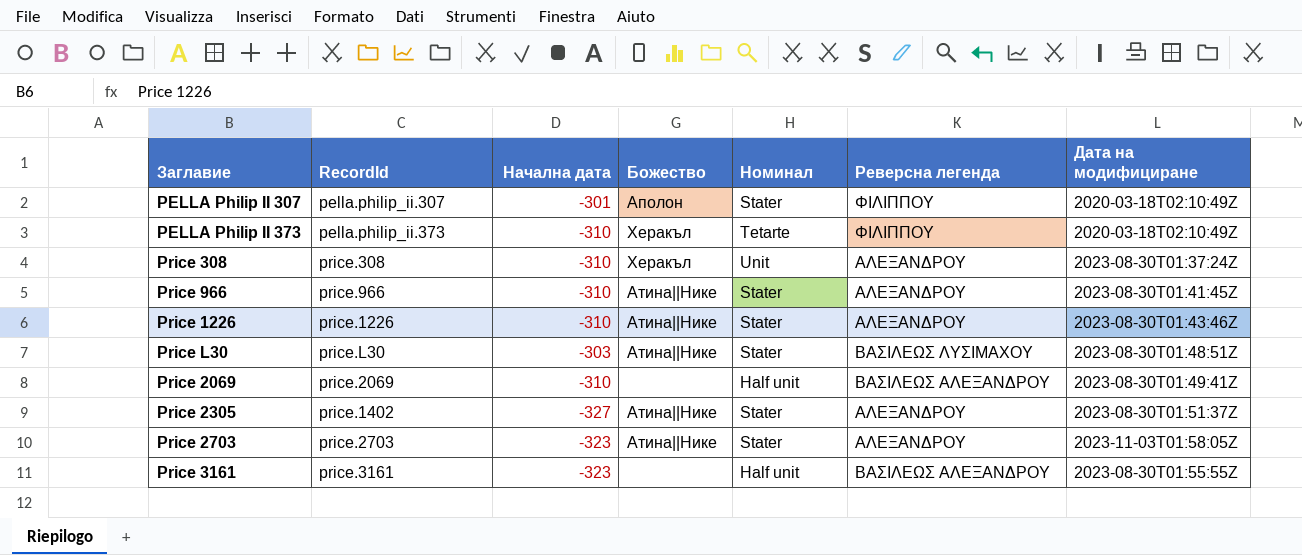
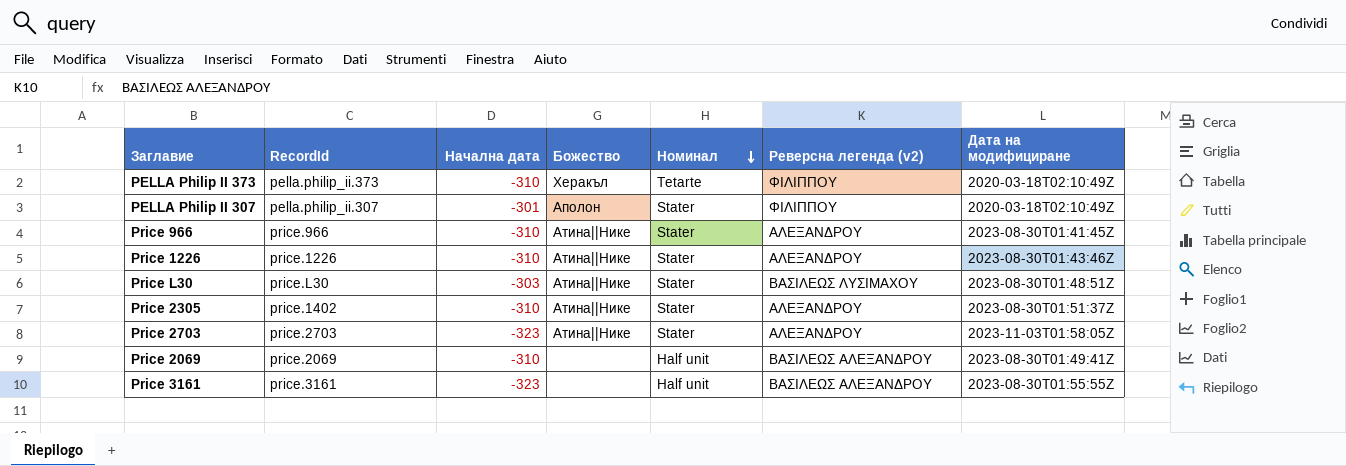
row order: none -> Номинал descending
column name: Реверсна легенда -> Реверсна легенда (v2)
row Price 308: price.308 | -310 | Херакъл | Unit | ΑΛΕΞΑΝΔΡΟΥ | 2023-08-30T01:37:24Z -> none
Price 2305 | Начална дата: -327 -> -310

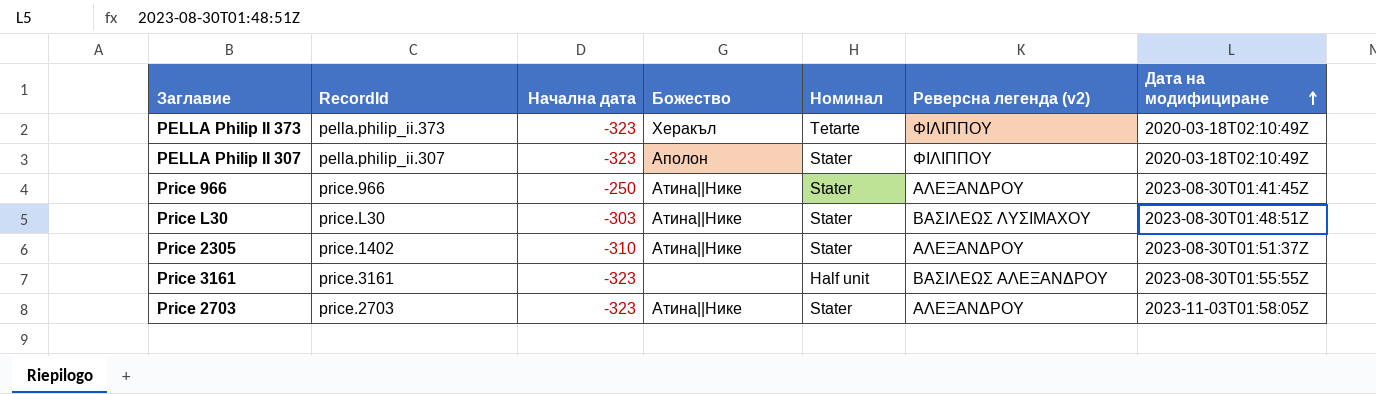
row order: Номинал descending -> Дата на модифициране ascending
row Price 1226: price.1226 | -310 | Атина||Нике | Stater | ΑΛΕΞΑΝΔΡΟΥ | 2023-08-30T01:43:46Z -> none
row Price 2069: price.2069 | -310 | none | Half unit | ΒΑΣΙΛΕΩΣ ΑΛΕΞΑΝΔΡΟΥ | 2023-08-30T01:49:41Z -> none
PELLA Philip II 373 | Начална дата: -310 -> -323
PELLA Philip II 307 | Начална дата: -301 -> -323
Price 966 | Начална дата: -310 -> -250

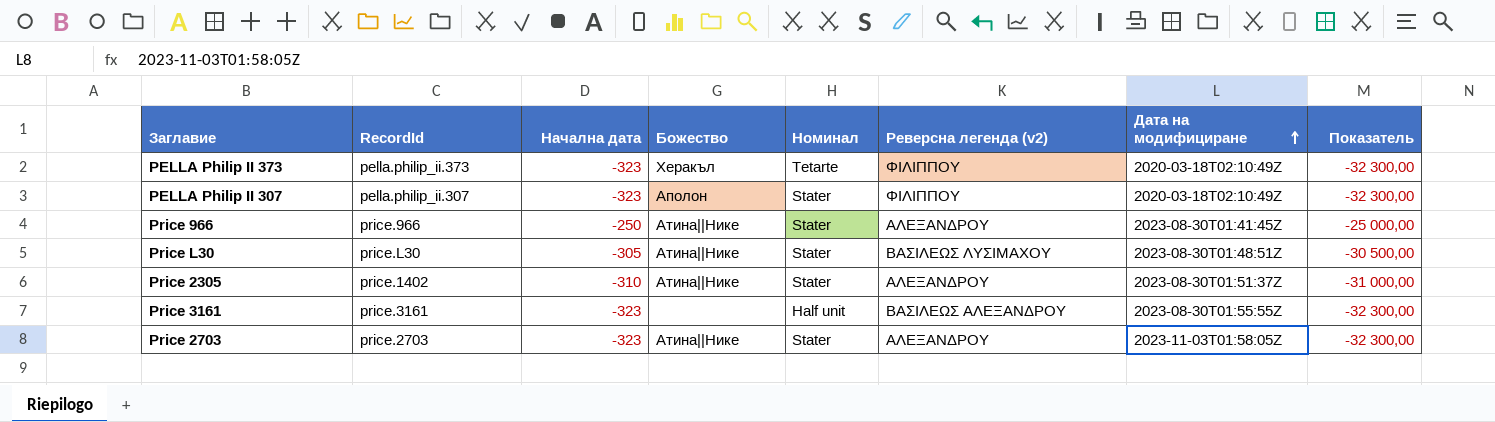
column Показатель | formula: none -> [Начална дата] * 100
Price L30 | Начална дата: -303 -> -305

